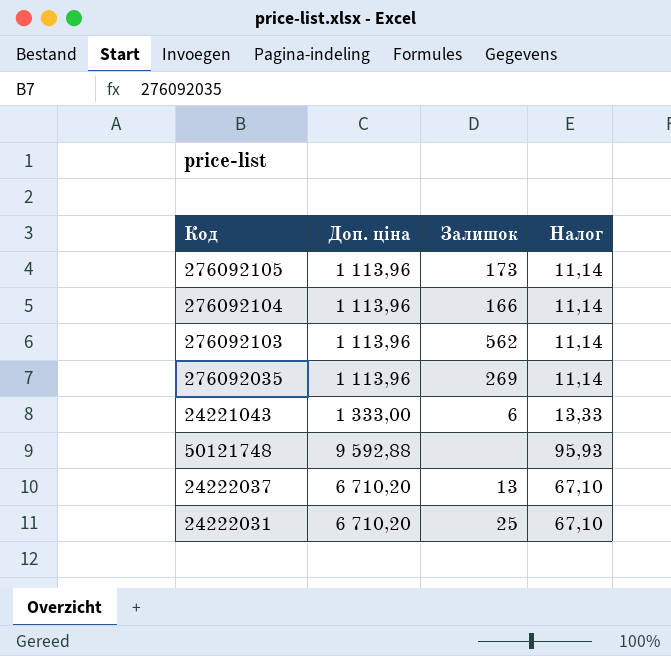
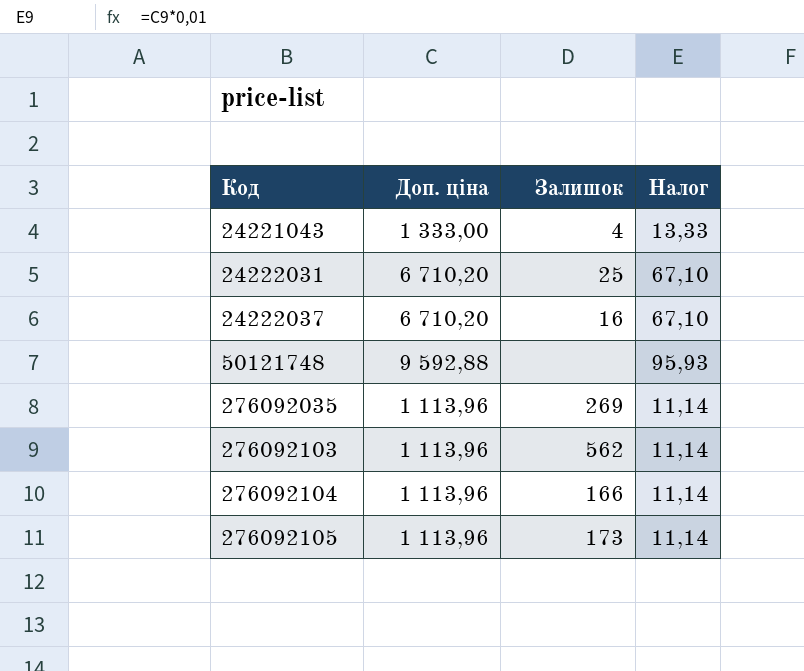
row order: none -> Код ascending
24221043 | Залишок: 6 -> 4
24222037 | Залишок: 13 -> 16

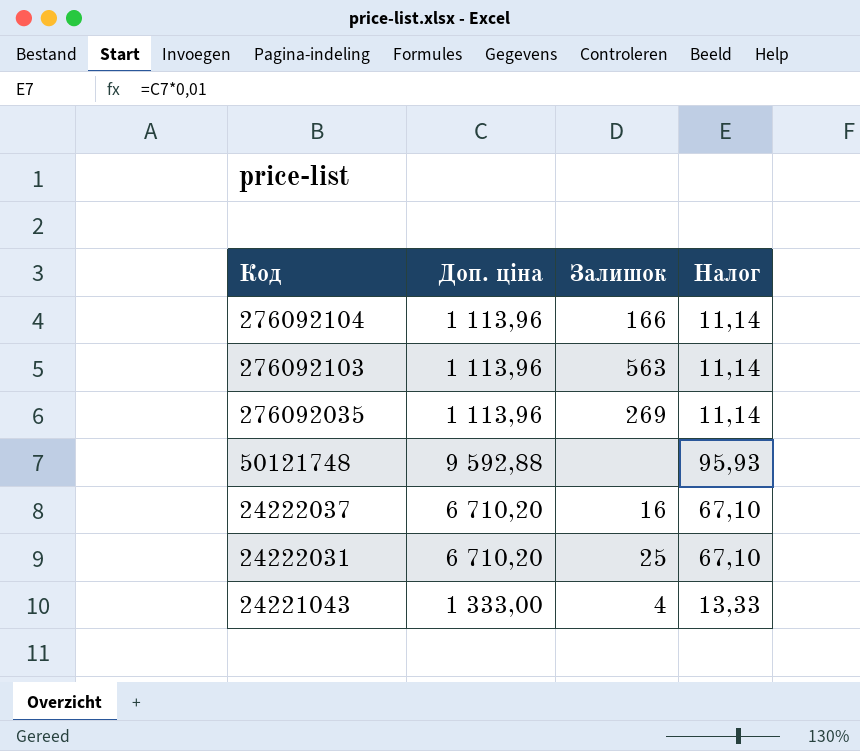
row order: Код ascending -> Код descending
row 276092105: 1 113,96 | 173 | 11,14 -> none
276092103 | Залишок: 562 -> 563

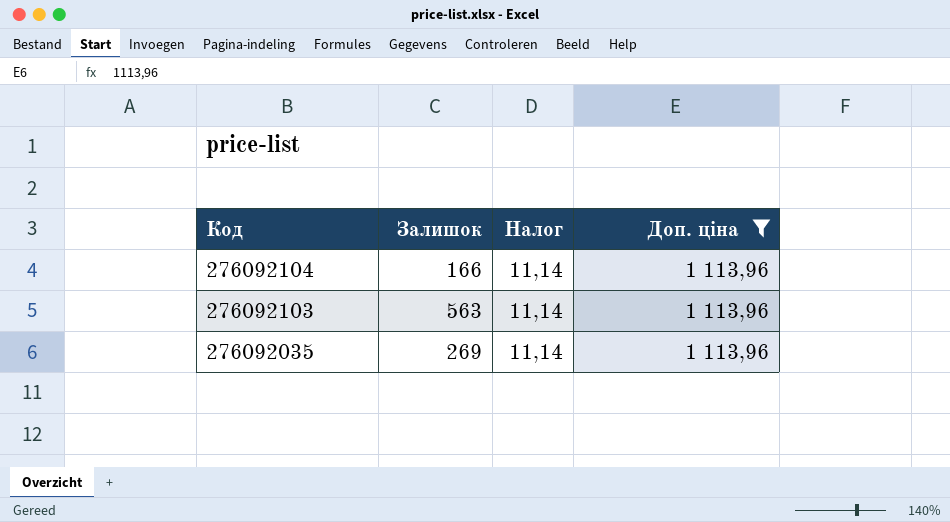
filter: none -> Доп. ціна = 1 113,96
column Доп. ціна | position: 2 -> 4

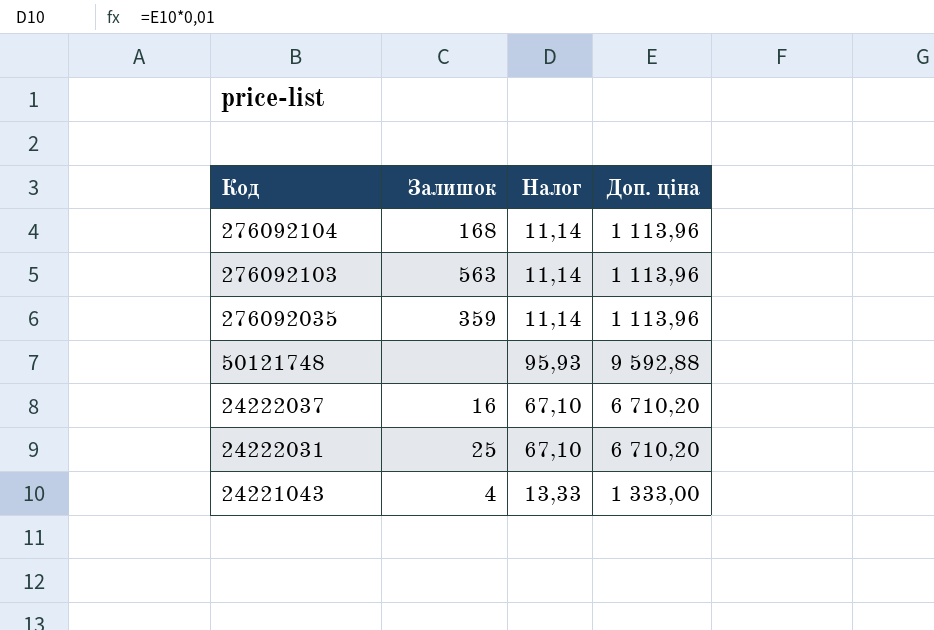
filter: Доп. ціна = 1 113,96 -> none
276092104 | Залишок: 166 -> 168
276092035 | Залишок: 269 -> 359

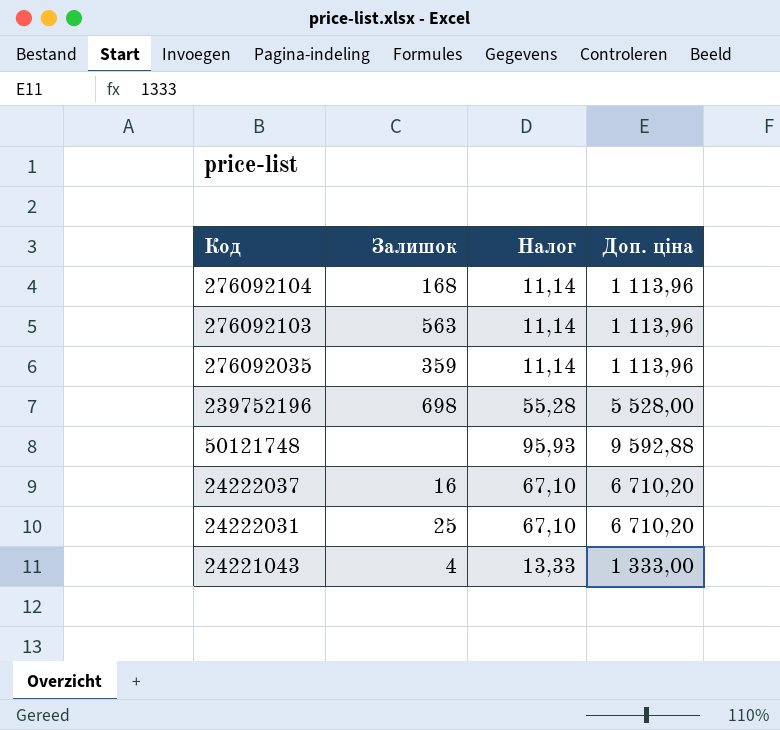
row 239752196: none -> 698 | 55,28 | 5 528,00

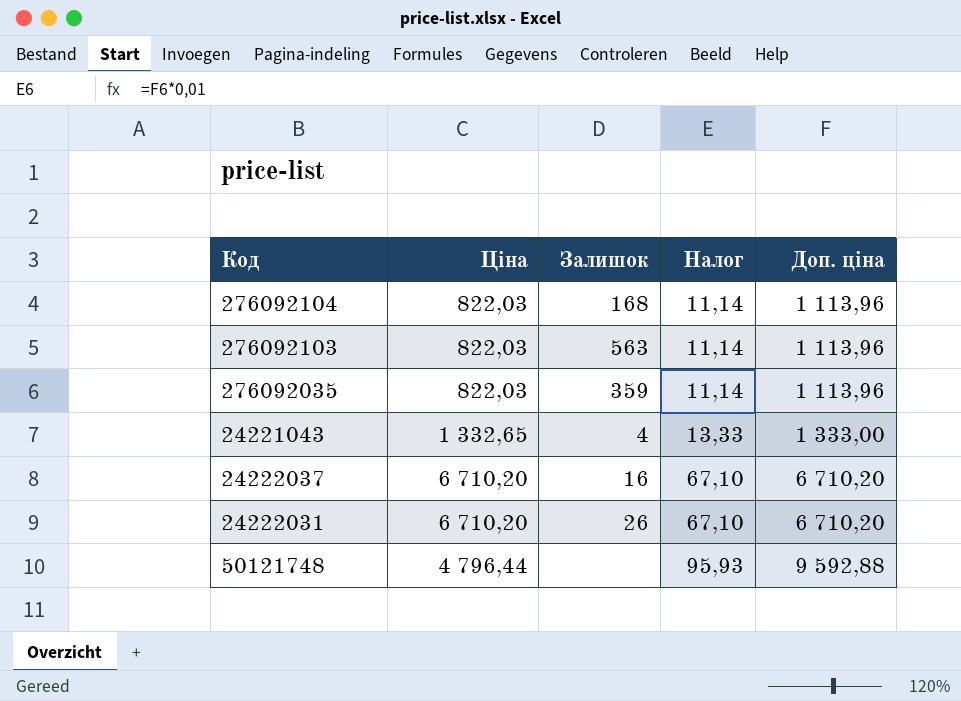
row order: Код descending -> Налог ascending
column Ціна | position: none -> 2
row 239752196: 698 | 55,28 | 5 528,00 -> none
24222031 | Залишок: 25 -> 26

